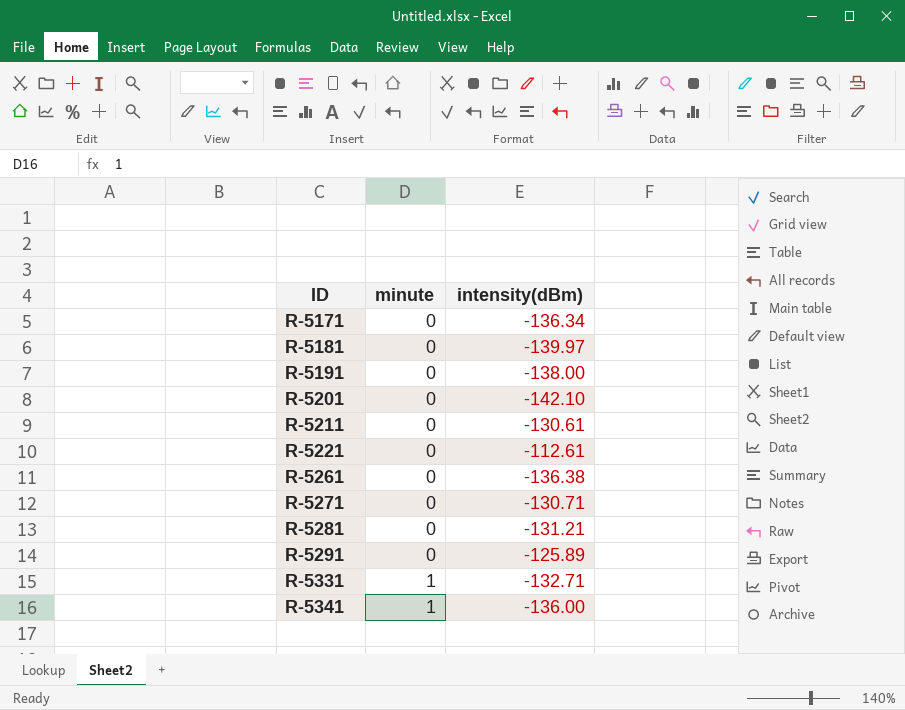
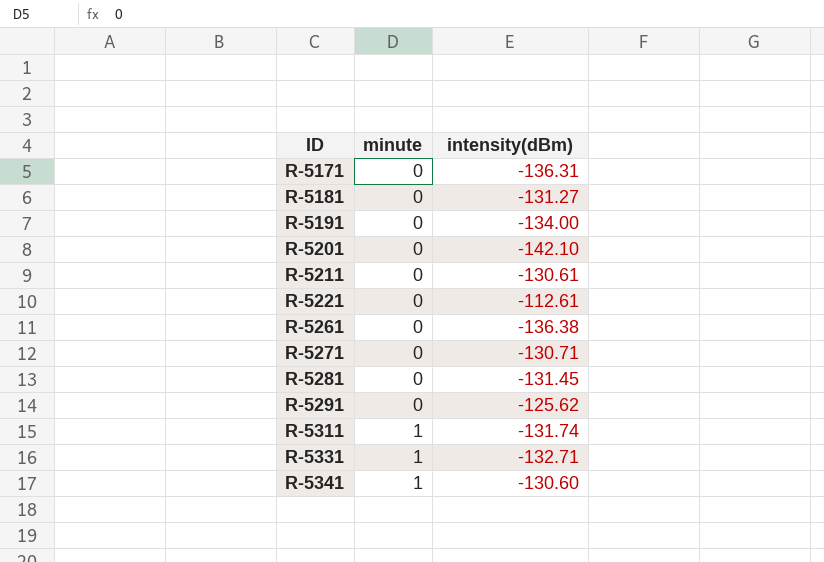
R-5171 | intensity(dBm): -136.34 -> -136.31
R-5181 | intensity(dBm): -139.97 -> -131.27
R-5191 | intensity(dBm): -138.00 -> -134.00
R-5281 | intensity(dBm): -131.21 -> -131.45
R-5291 | intensity(dBm): -125.89 -> -125.62
row R-5311: none -> 1 | -131.74
R-5341 | intensity(dBm): -136.00 -> -130.60

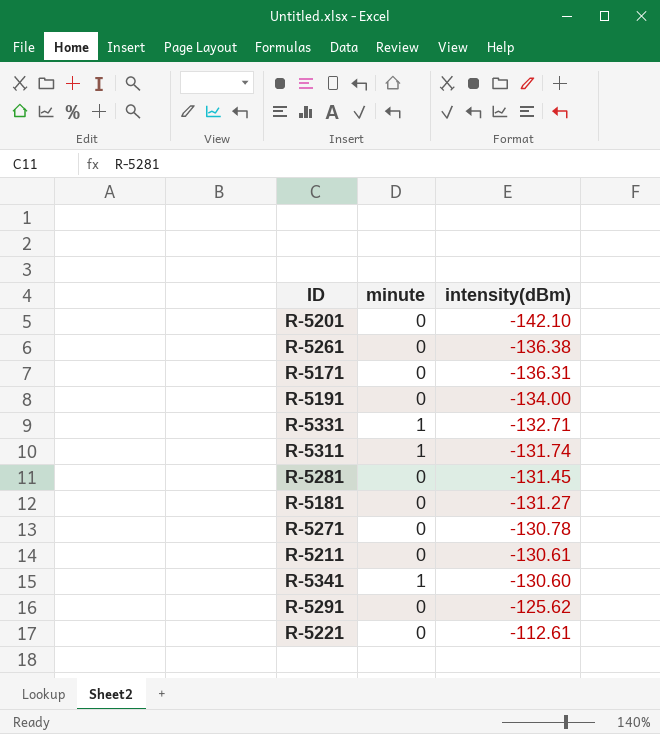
row order: ID ascending -> intensity(dBm) ascending
R-5271 | intensity(dBm): -130.71 -> -130.78

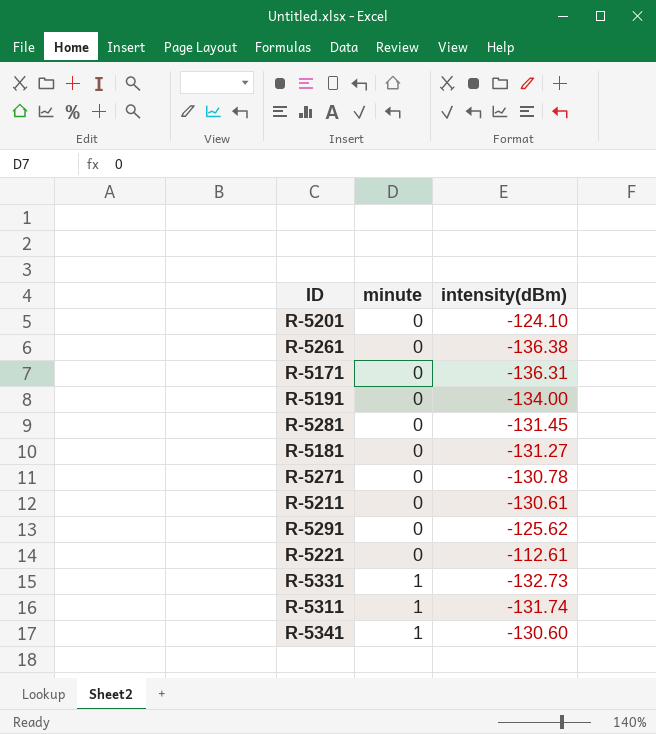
row order: intensity(dBm) ascending -> minute ascending
R-5201 | intensity(dBm): -142.10 -> -124.10
R-5331 | intensity(dBm): -132.71 -> -132.73

